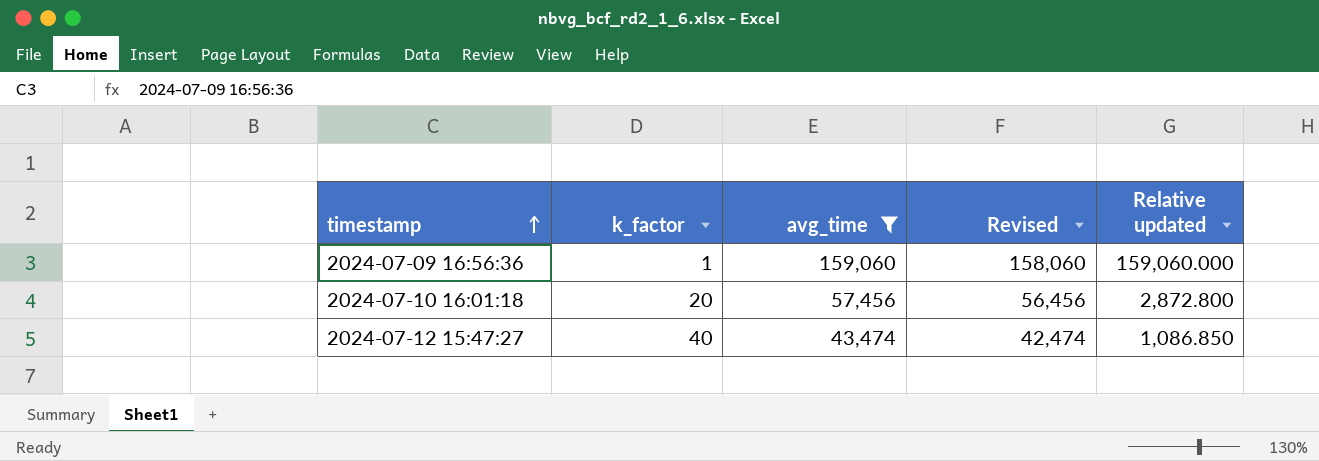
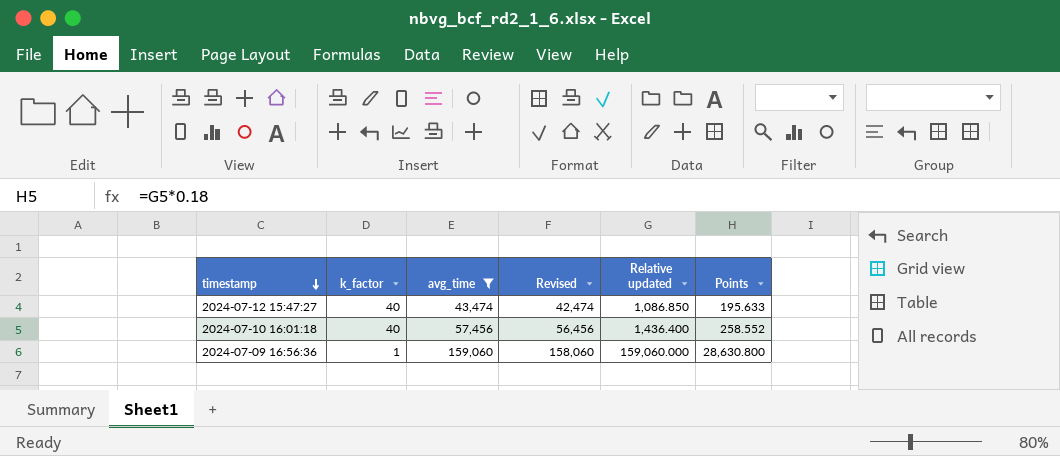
row order: timestamp ascending -> timestamp descending
column Points | formula: none -> [Relative updated] * 0.18
2024-07-10 16:01:18 | k_factor: 20 -> 40
2024-07-10 16:01:18 | Relative updated: 2,872.800 -> 1,436.400

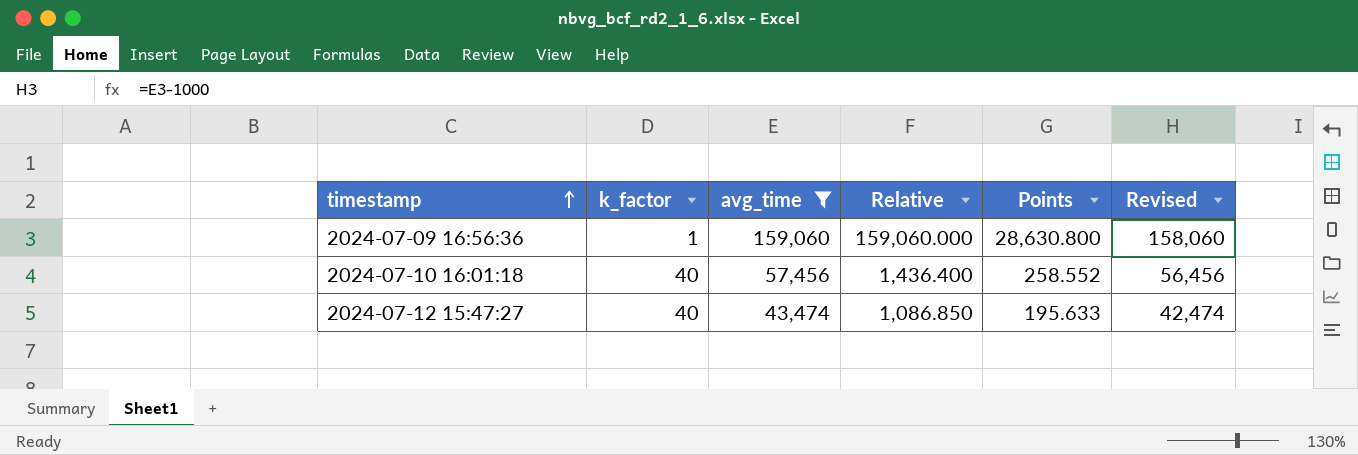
row order: timestamp descending -> timestamp ascending
column name: Relative updated -> Relative
column Revised | position: 4 -> 6

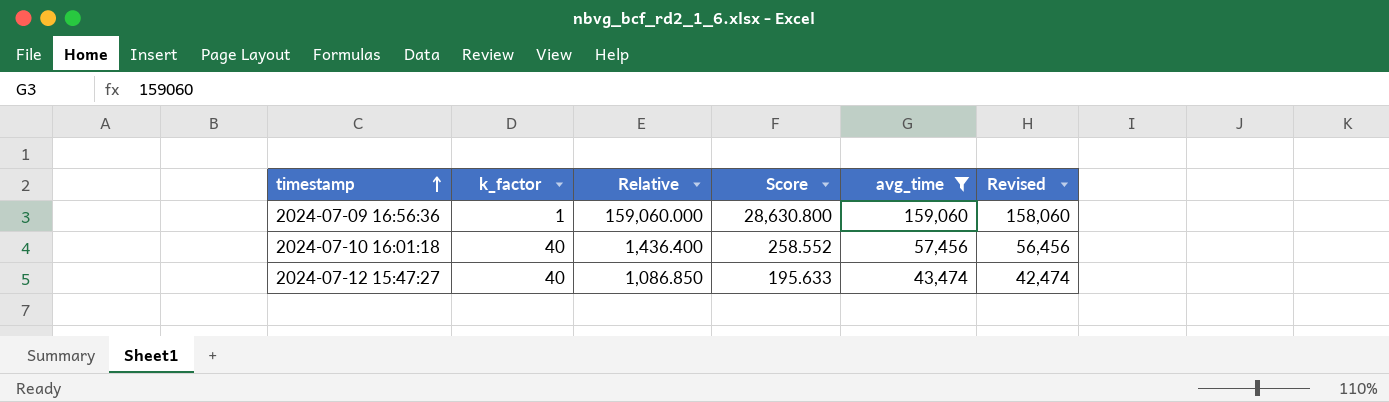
column name: Points -> Score
column avg_time | position: 3 -> 5

